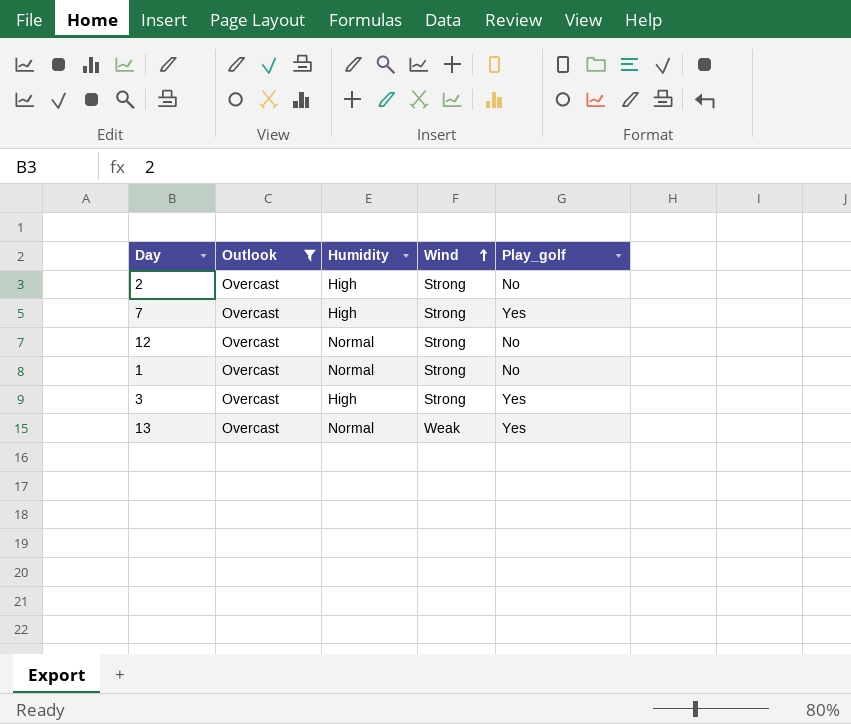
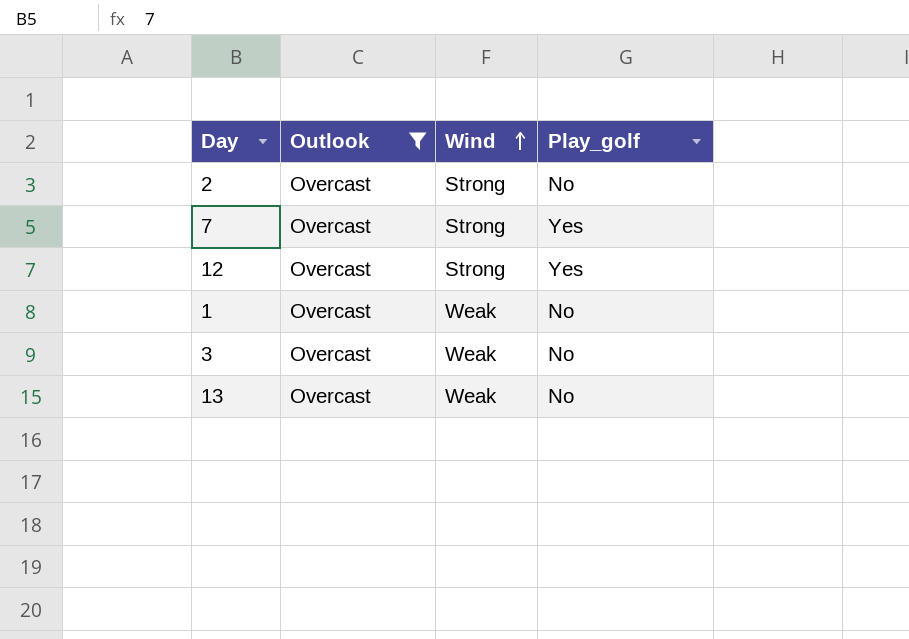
column Humidity | position: 3 -> none
12 | Play_golf: No -> Yes
1 | Wind: Strong -> Weak
3 | Wind: Strong -> Weak
3 | Play_golf: Yes -> No
13 | Play_golf: Yes -> No

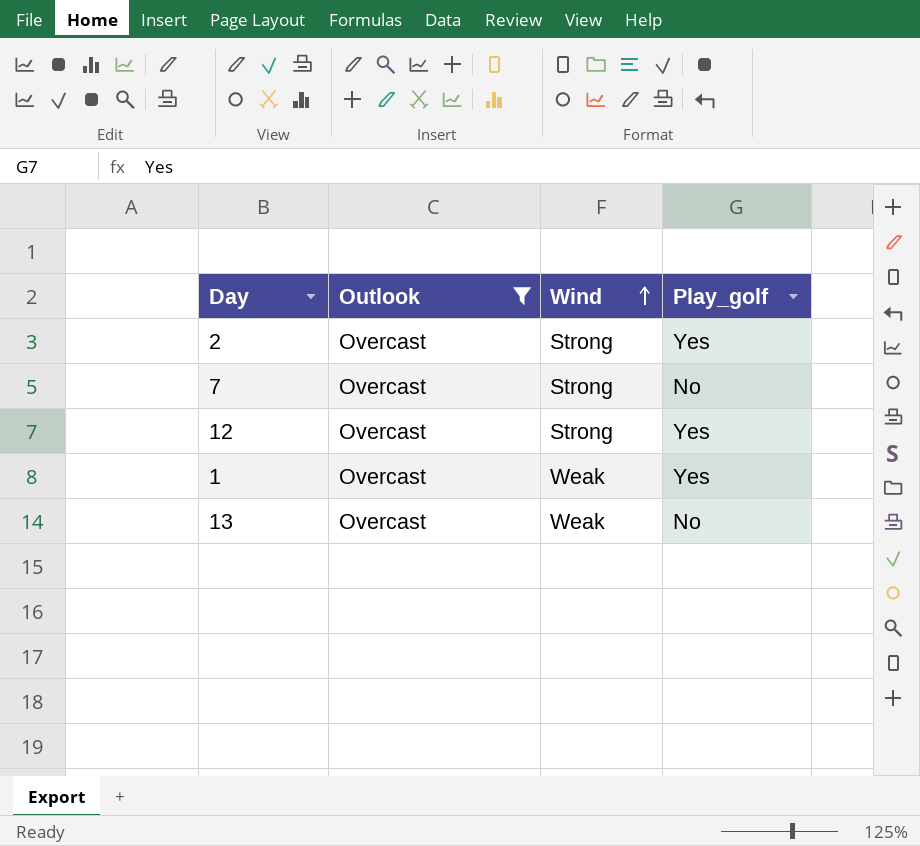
row 3: Overcast | Weak | No -> none
2 | Play_golf: No -> Yes
7 | Play_golf: Yes -> No
1 | Play_golf: No -> Yes

